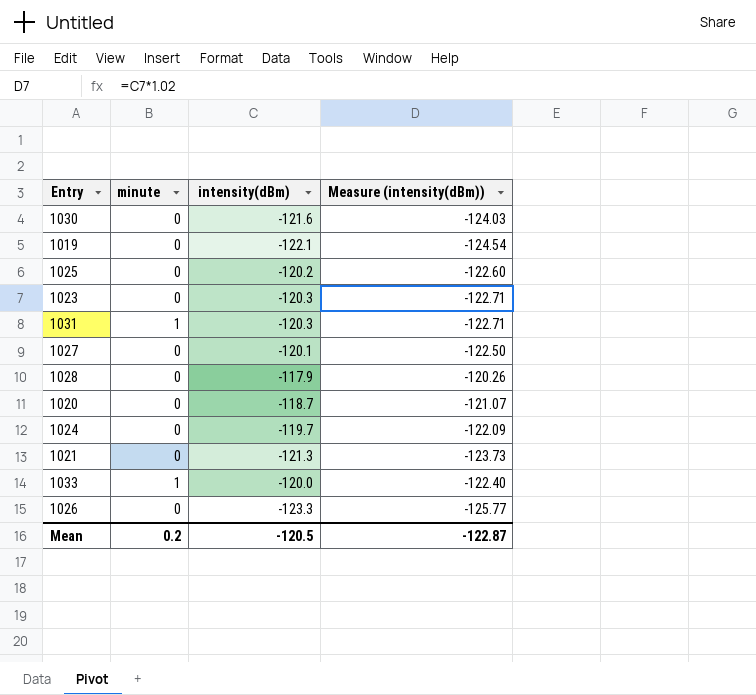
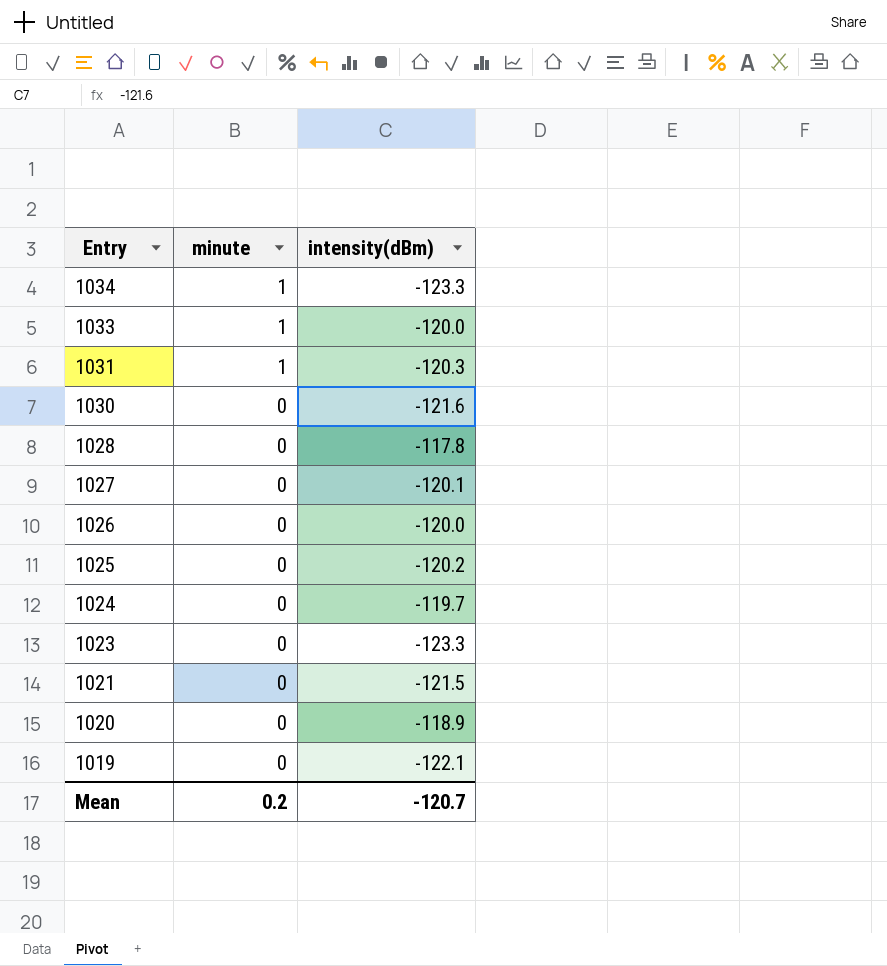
row order: none -> Entry descending
column Measure (intensity(dBm)) | formula: [intensity(dBm)] * 1.02 -> none
row 1034: none -> 1 | -123.3
1028 | intensity(dBm): -117.9 -> -117.8
1026 | intensity(dBm): -123.3 -> -120.0
1023 | intensity(dBm): -120.3 -> -123.3
1021 | intensity(dBm): -121.3 -> -121.5
1020 | intensity(dBm): -118.7 -> -118.9
Mean | intensity(dBm): -120.5 -> -120.7

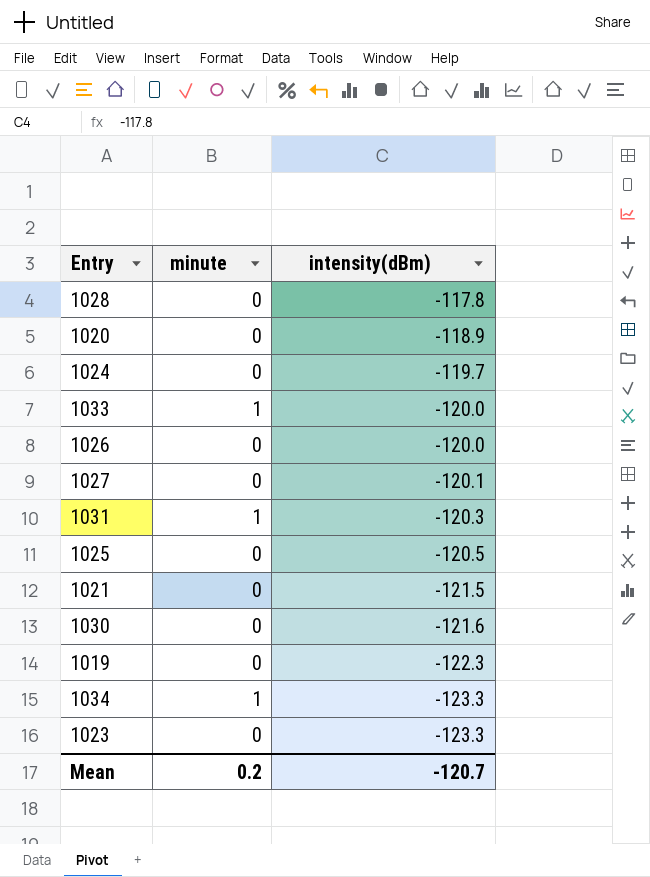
row order: Entry descending -> intensity(dBm) descending
1025 | intensity(dBm): -120.2 -> -120.5
1019 | intensity(dBm): -122.1 -> -122.3

